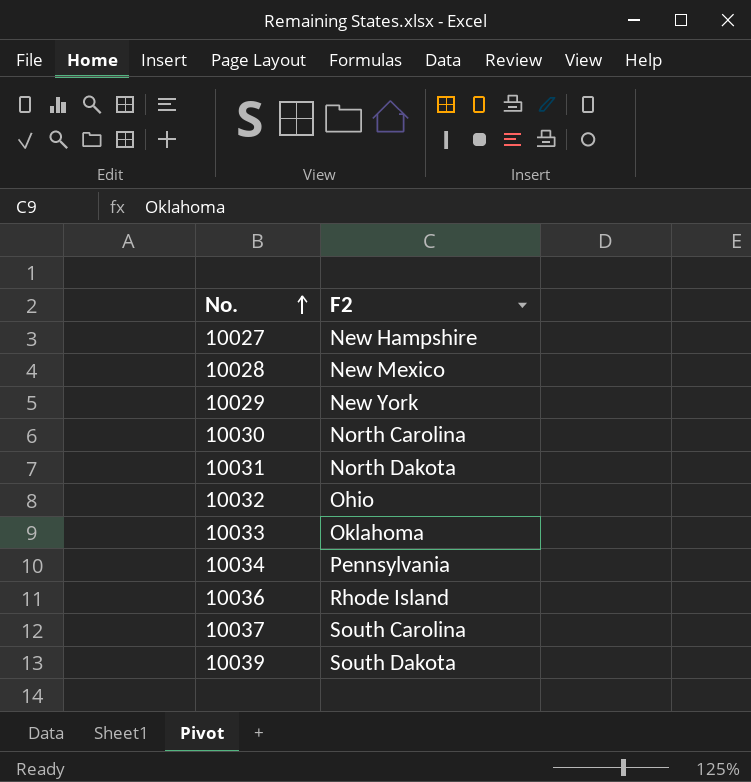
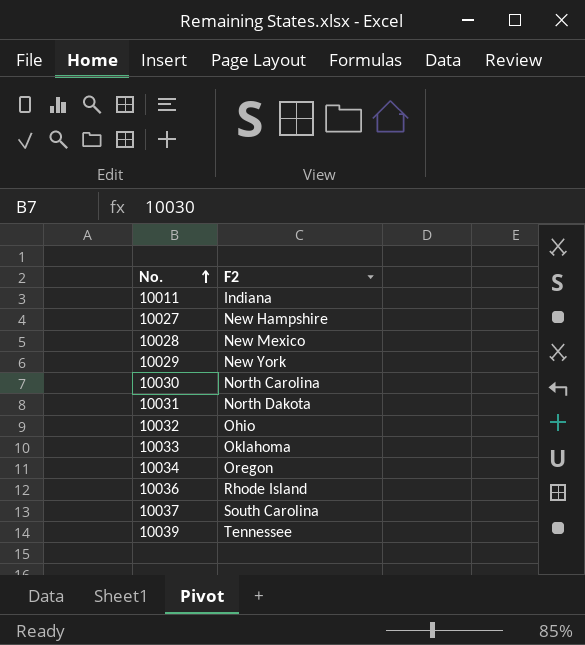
row 10011: none -> Indiana
10034 | F2: Pennsylvania -> Oregon
10039 | F2: South Dakota -> Tennessee

